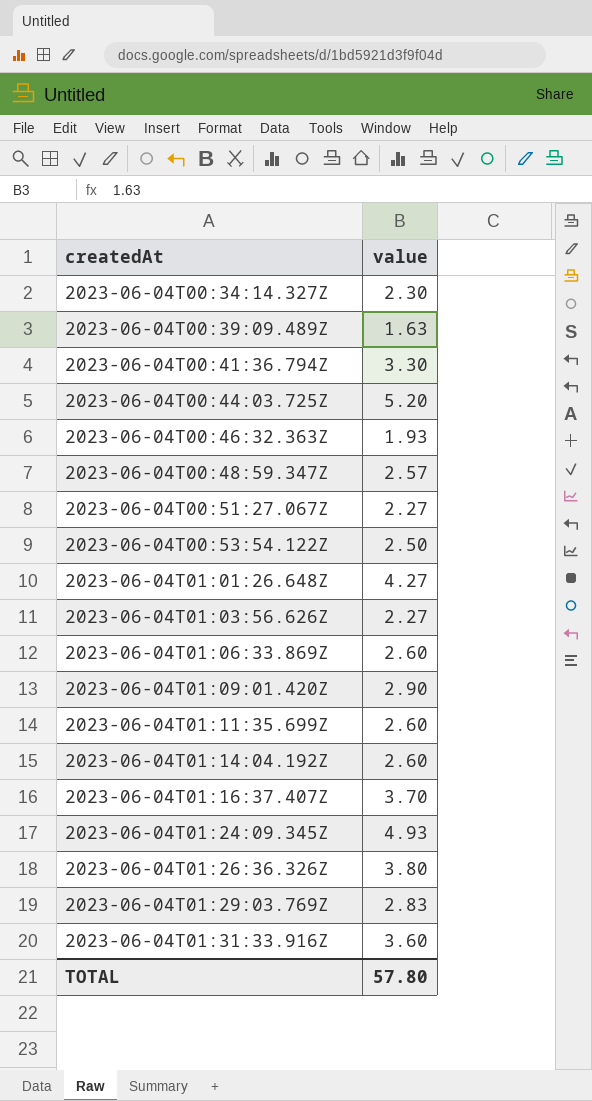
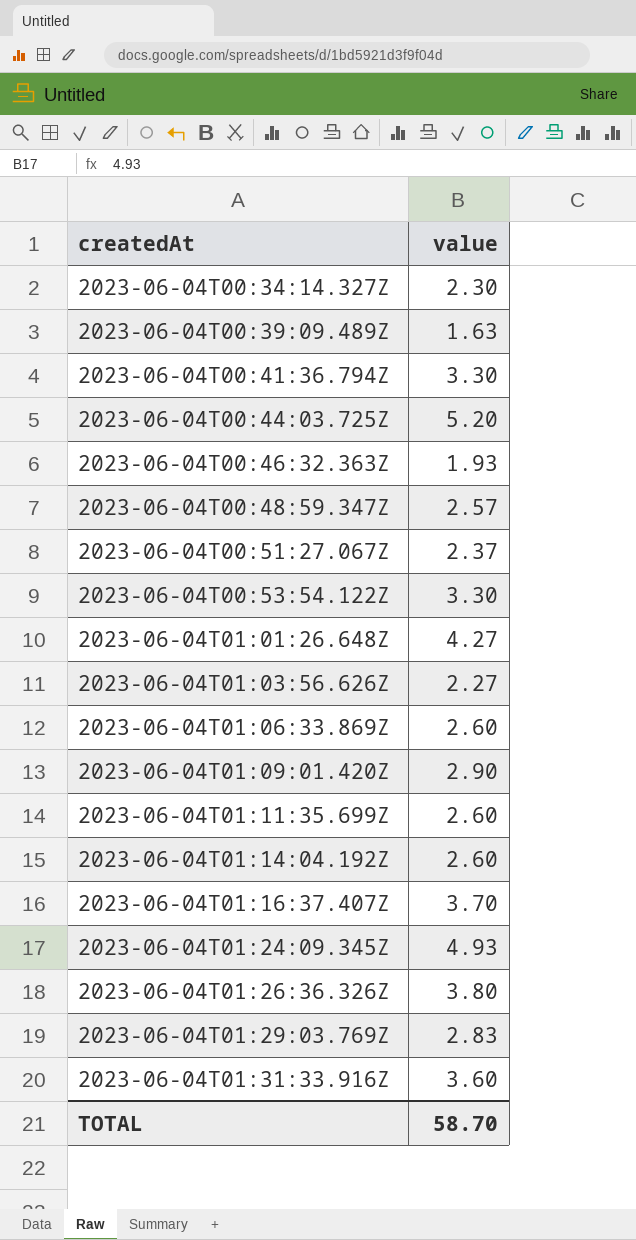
2023-06-04T00:51:27.067Z | value: 2.27 -> 2.37
2023-06-04T00:53:54.122Z | value: 2.50 -> 3.30
TOTAL | value: 57.80 -> 58.70

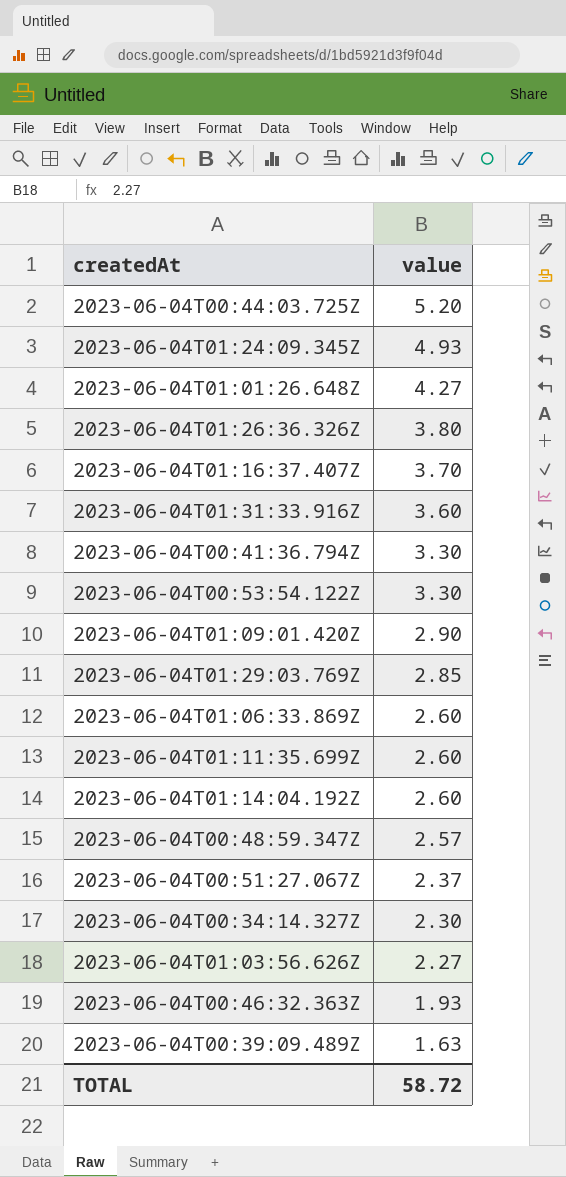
row order: createdAt ascending -> value descending
2023-06-04T01:29:03.769Z | value: 2.83 -> 2.85
TOTAL | value: 58.70 -> 58.72

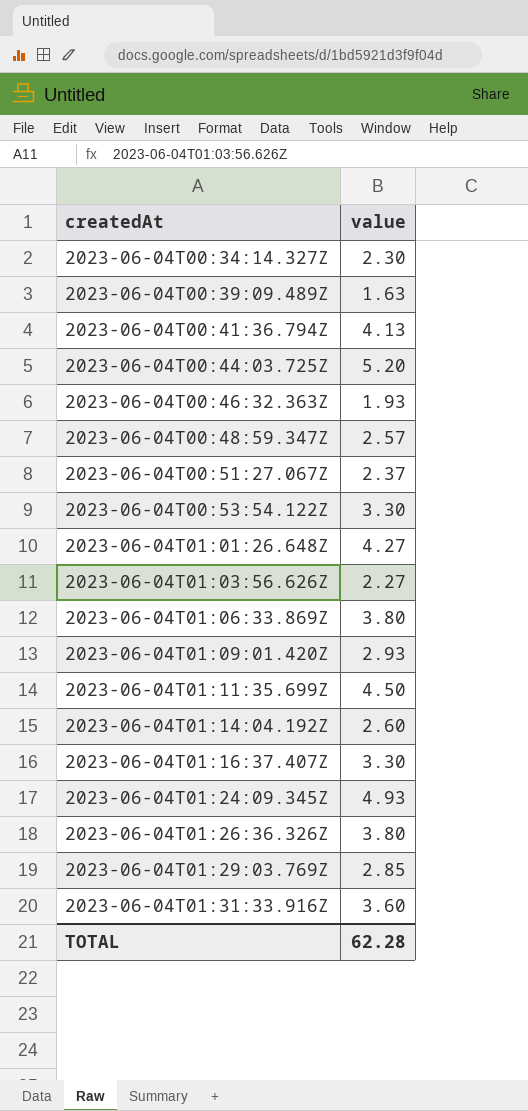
row order: value descending -> createdAt ascending
2023-06-04T00:41:36.794Z | value: 3.30 -> 4.13
2023-06-04T01:06:33.869Z | value: 2.60 -> 3.80
2023-06-04T01:09:01.420Z | value: 2.90 -> 2.93
2023-06-04T01:11:35.699Z | value: 2.60 -> 4.50
2023-06-04T01:16:37.407Z | value: 3.70 -> 3.30
TOTAL | value: 58.72 -> 62.28

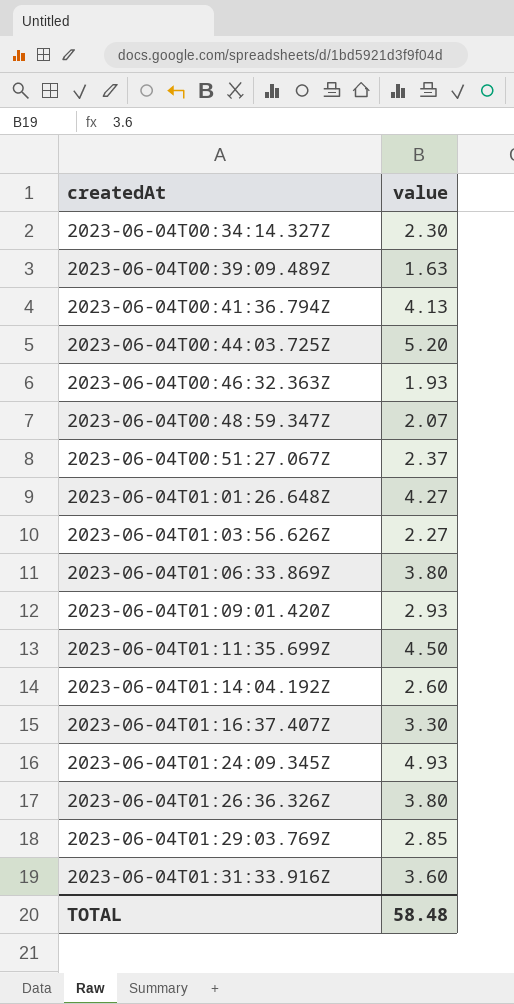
row 2023-06-04T00:53:54.122Z: 3.30 -> none
2023-06-04T00:48:59.347Z | value: 2.57 -> 2.07
TOTAL | value: 62.28 -> 58.48

